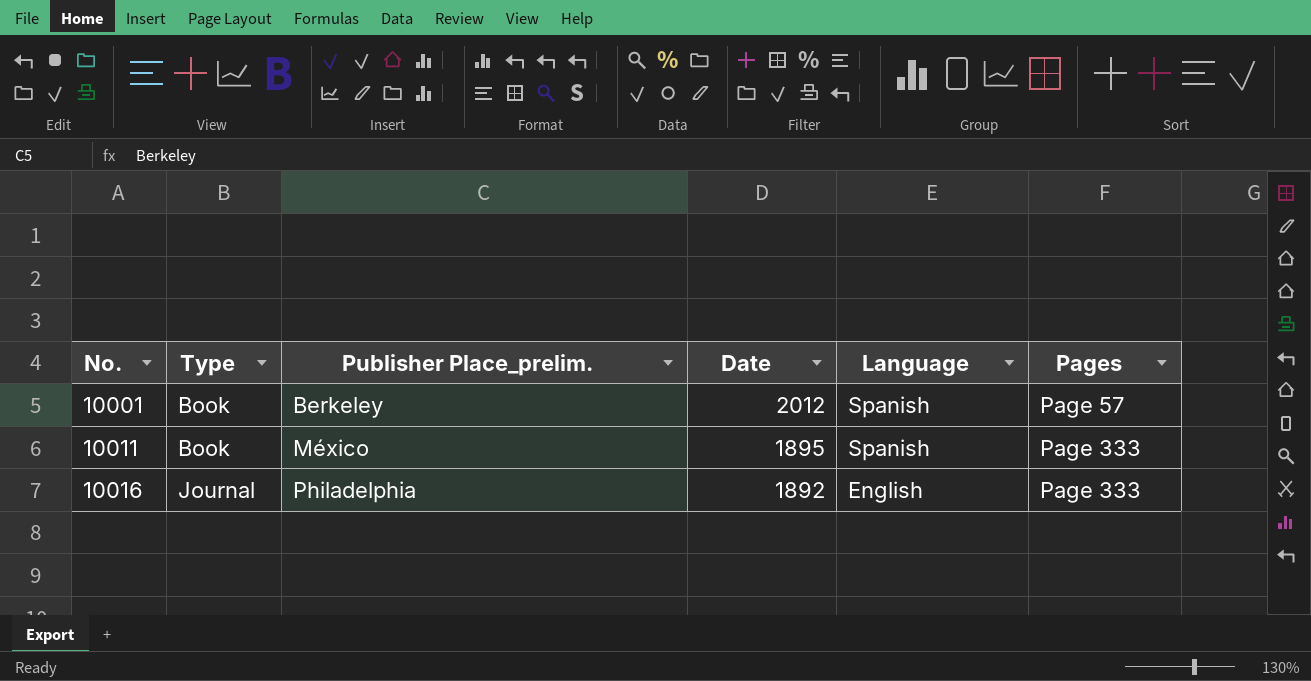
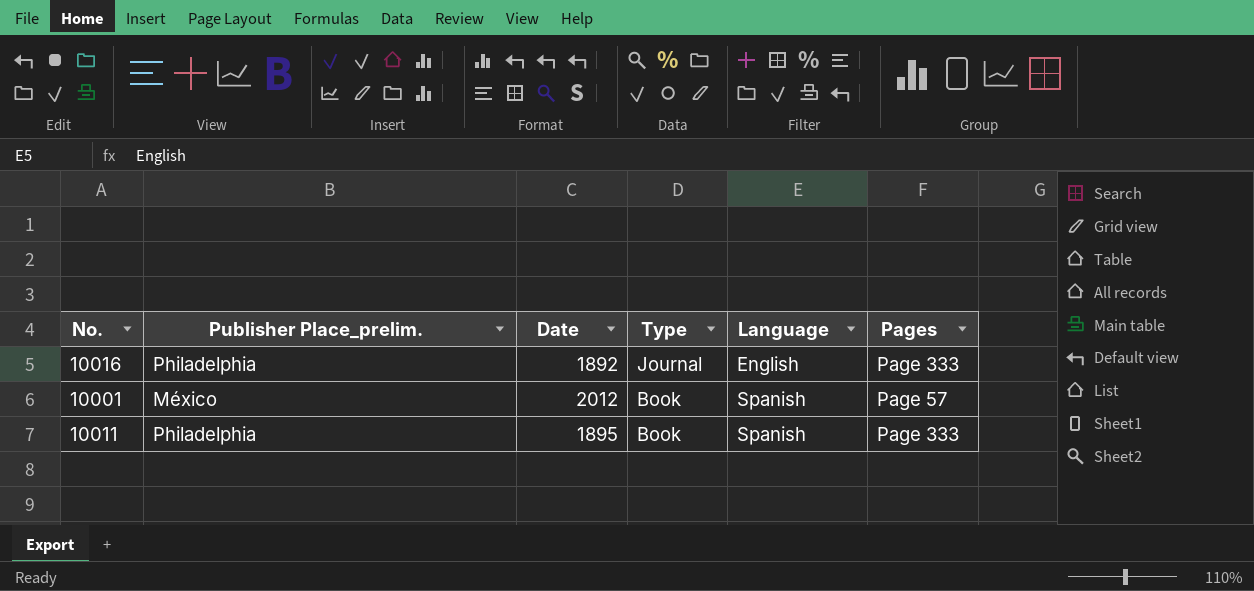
row order: No. ascending -> Type descending
column Type | position: 2 -> 4
10001 | Publisher Place_prelim.: Berkeley -> México
10011 | Publisher Place_prelim.: México -> Philadelphia

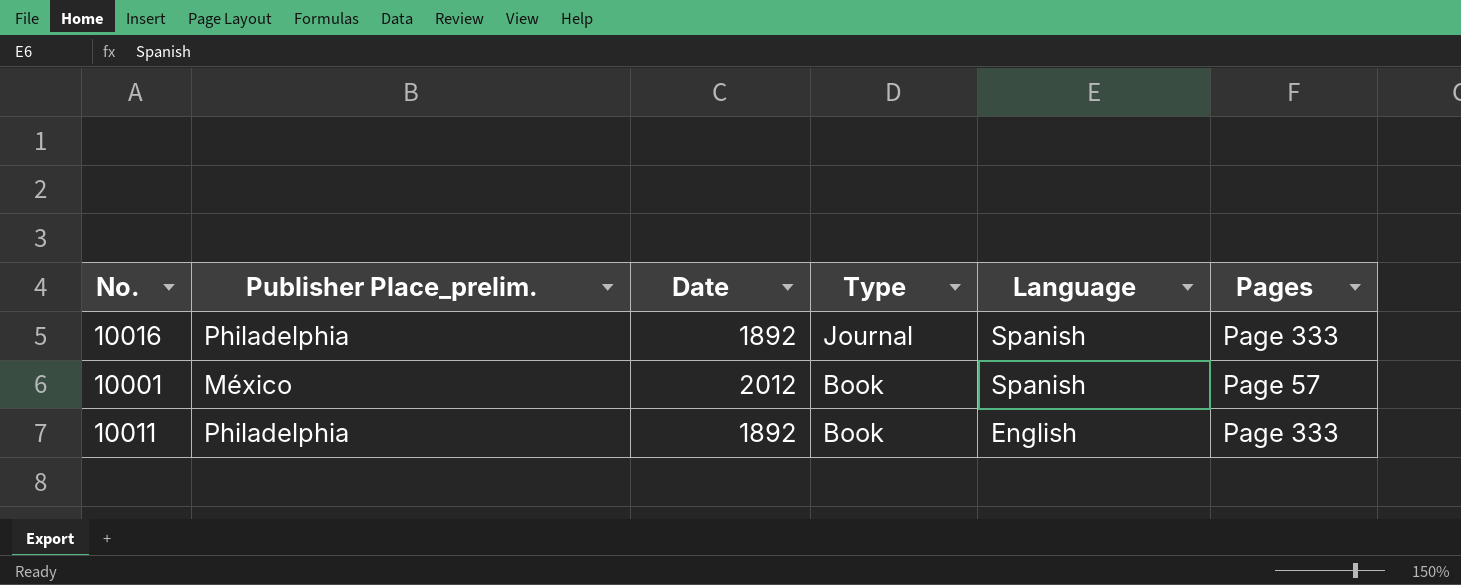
10016 | Language: English -> Spanish
10011 | Date: 1895 -> 1892
10011 | Language: Spanish -> English

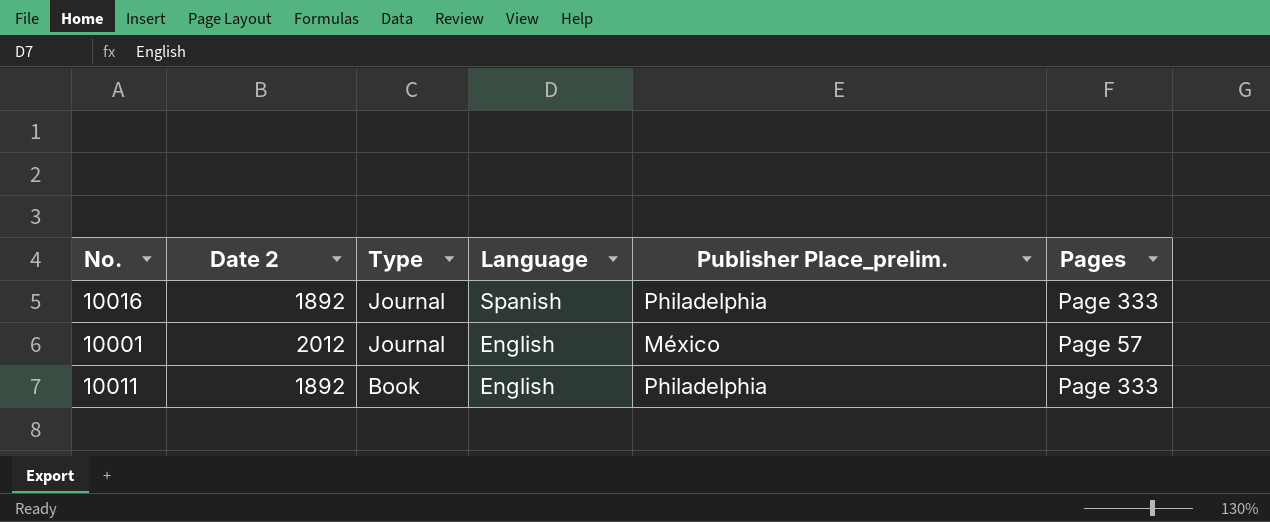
column name: Date -> Date 2
column Publisher Place_prelim. | position: 2 -> 5
10001 | Type: Book -> Journal
10001 | Language: Spanish -> English

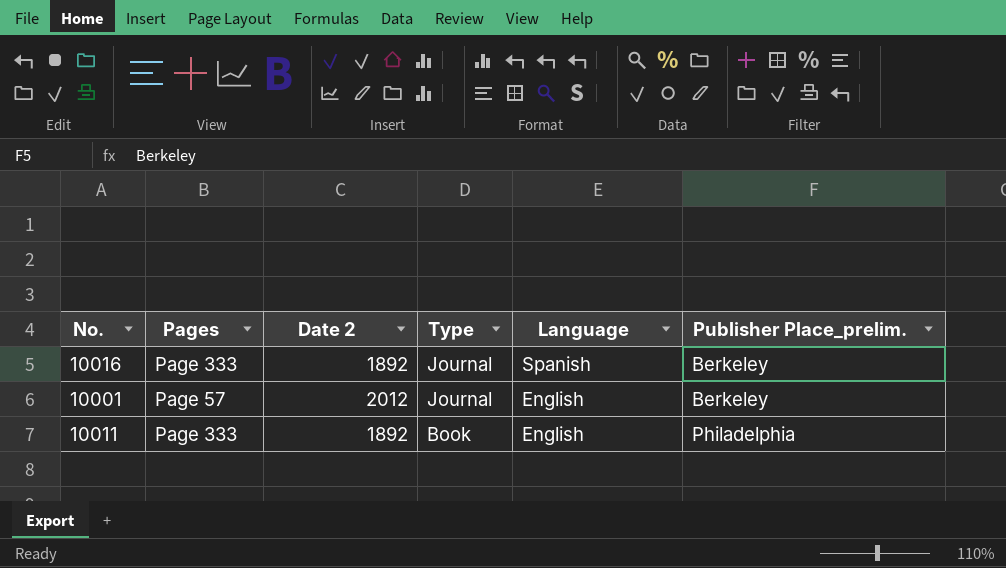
column Pages | position: 6 -> 2
10016 | Publisher Place_prelim.: Philadelphia -> Berkeley
10001 | Publisher Place_prelim.: México -> Berkeley

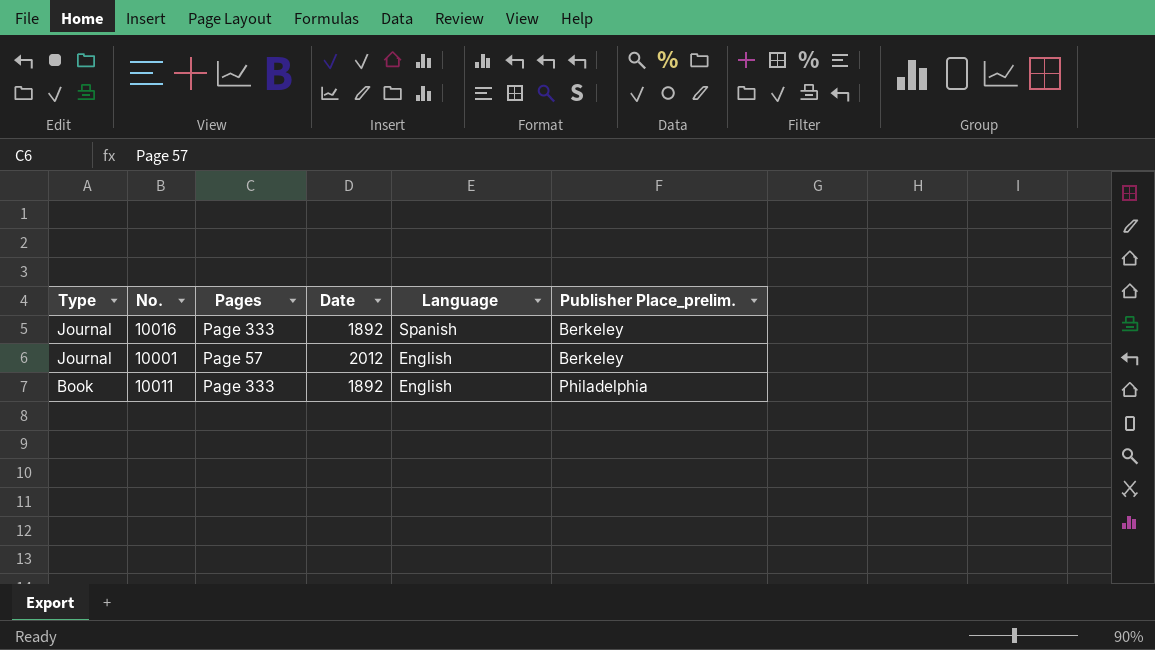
column Type | position: 4 -> 1
column name: Date 2 -> Date

